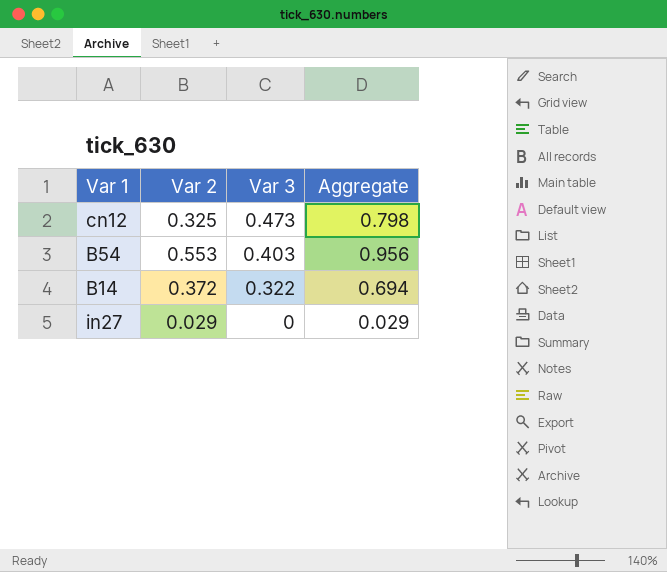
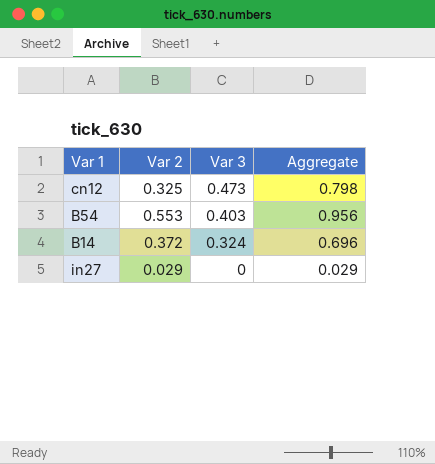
B14 | Var 3: 0.322 -> 0.324
B14 | Aggregate: 0.694 -> 0.696

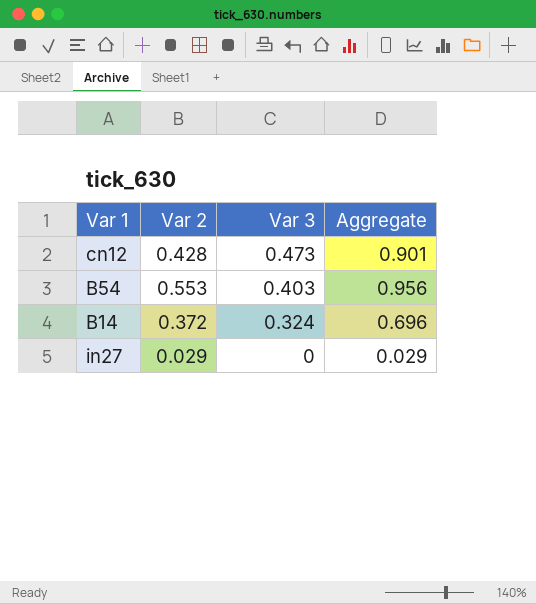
cn12 | Var 2: 0.325 -> 0.428
cn12 | Aggregate: 0.798 -> 0.901

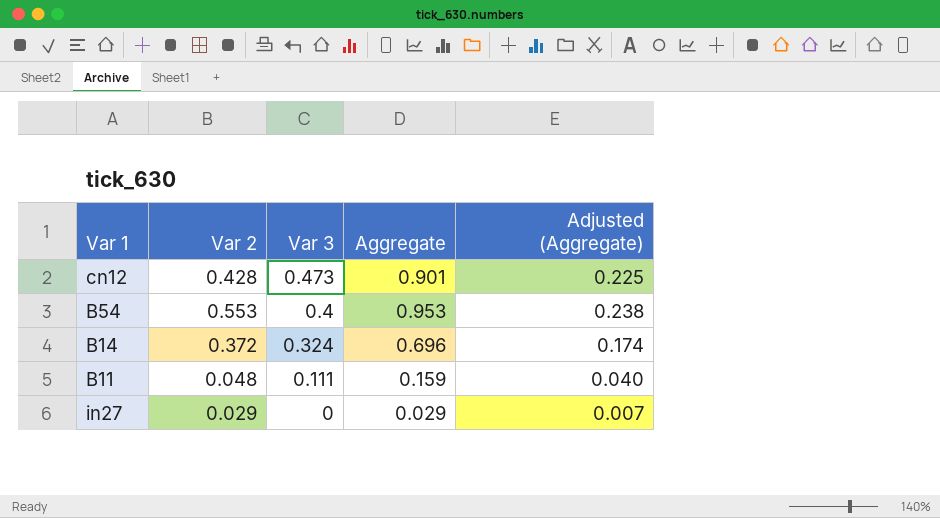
column Adjusted (Aggregate) | formula: none -> [Aggregate] * 0.25
B54 | Var 3: 0.403 -> 0.4
B54 | Aggregate: 0.956 -> 0.953
row B11: none -> 0.048 | 0.111 | 0.159 | 0.040

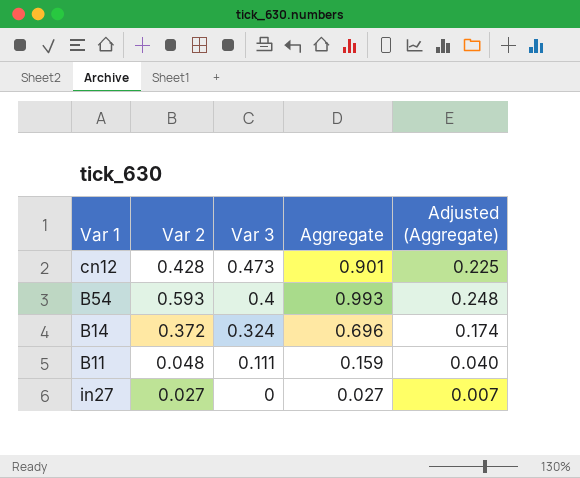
B54 | Var 2: 0.553 -> 0.593
B54 | Aggregate: 0.953 -> 0.993
B54 | Adjusted (Aggregate): 0.238 -> 0.248
in27 | Var 2: 0.029 -> 0.027
in27 | Aggregate: 0.029 -> 0.027

